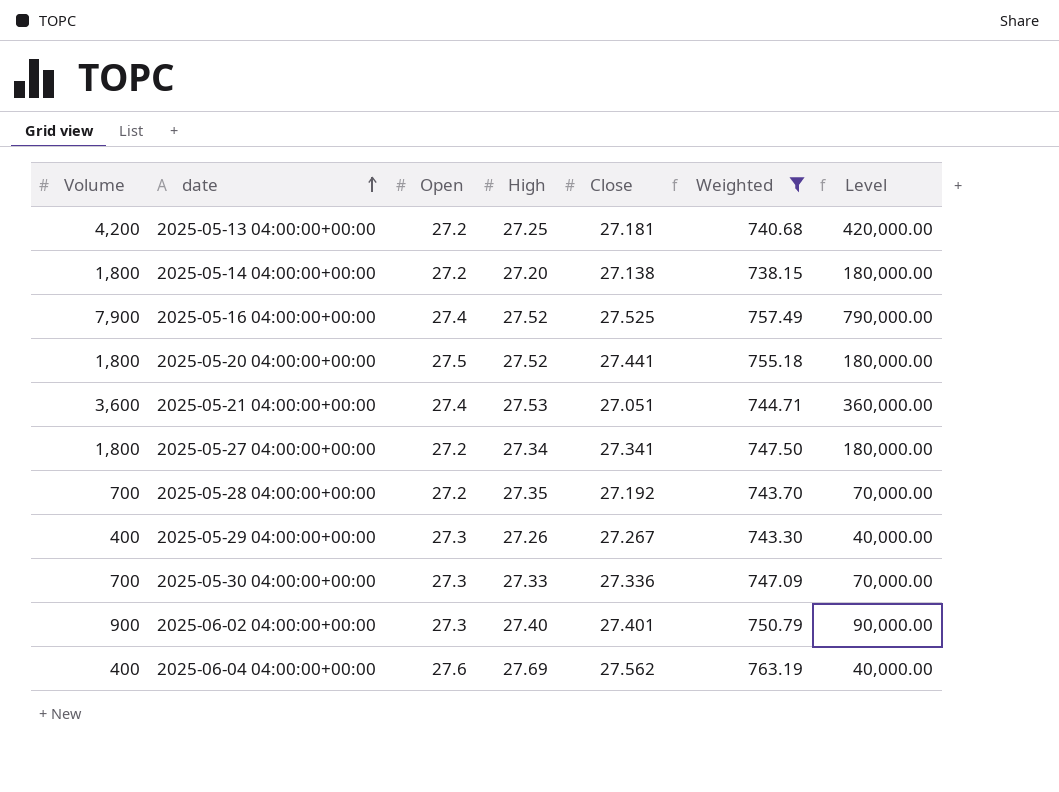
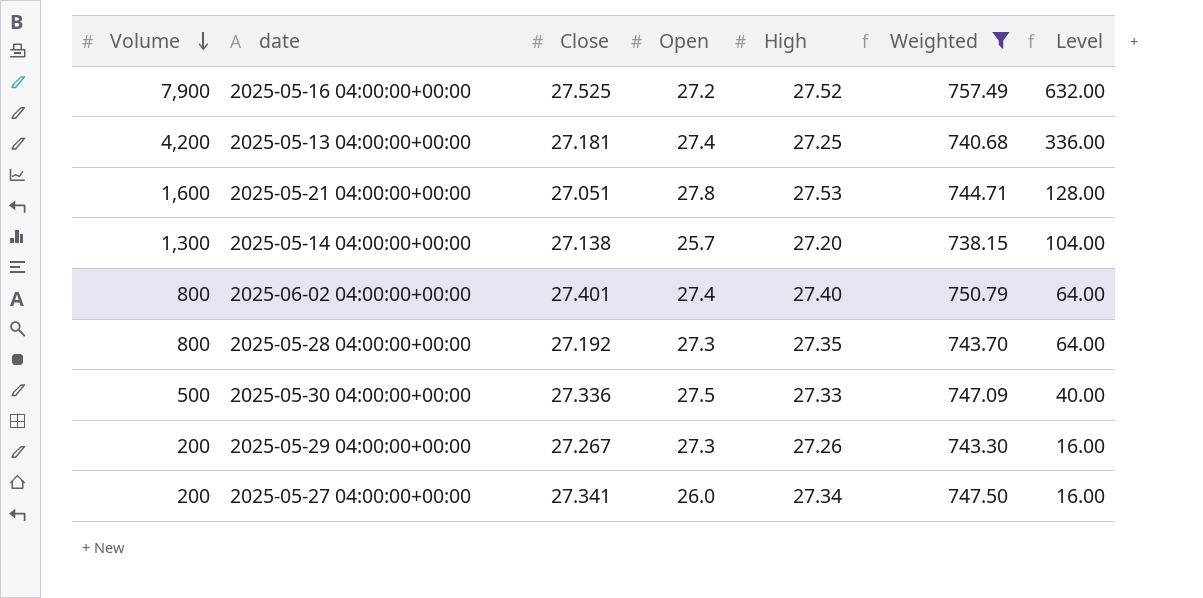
row order: date ascending -> Volume descending
column Close | position: 5 -> 3
column Level | formula: [Volume] * 100 -> [Volume] * 0.08
row 2025-05-20 04:00:00+00:00: 1,800 | 27.5 | 27.52 | 27.441 | 755.18 | 180,000.00 -> none
row 2025-06-04 04:00:00+00:00: 400 | 27.6 | 27.69 | 27.562 | 763.19 | 40,000.00 -> none
2025-05-16 04:00:00+00:00 | Open: 27.4 -> 27.2
2025-05-13 04:00:00+00:00 | Open: 27.2 -> 27.4
2025-05-21 04:00:00+00:00 | Volume: 3,600 -> 1,600
2025-05-21 04:00:00+00:00 | Open: 27.4 -> 27.8
2025-05-14 04:00:00+00:00 | Volume: 1,800 -> 1,300
2025-05-14 04:00:00+00:00 | Open: 27.2 -> 25.7
2025-06-02 04:00:00+00:00 | Volume: 900 -> 800
2025-06-02 04:00:00+00:00 | Open: 27.3 -> 27.4
2025-05-28 04:00:00+00:00 | Volume: 700 -> 800
2025-05-28 04:00:00+00:00 | Open: 27.2 -> 27.3
2025-05-30 04:00:00+00:00 | Volume: 700 -> 500
2025-05-30 04:00:00+00:00 | Open: 27.3 -> 27.5
2025-05-29 04:00:00+00:00 | Volume: 400 -> 200
2025-05-27 04:00:00+00:00 | Volume: 1,800 -> 200
2025-05-27 04:00:00+00:00 | Open: 27.2 -> 26.0

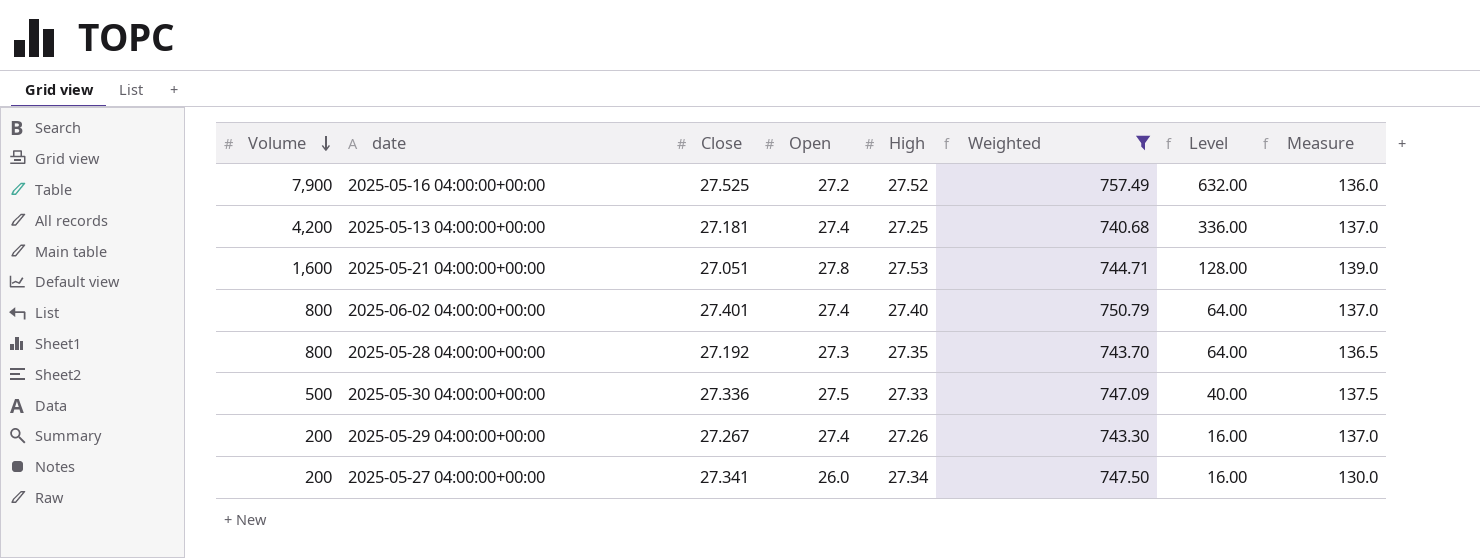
column Measure | formula: none -> [Open] * 5
row 2025-05-14 04:00:00+00:00: 1,300 | 27.138 | 25.7 | 27.20 | 738.15 | 104.00 -> none
2025-05-29 04:00:00+00:00 | Open: 27.3 -> 27.4

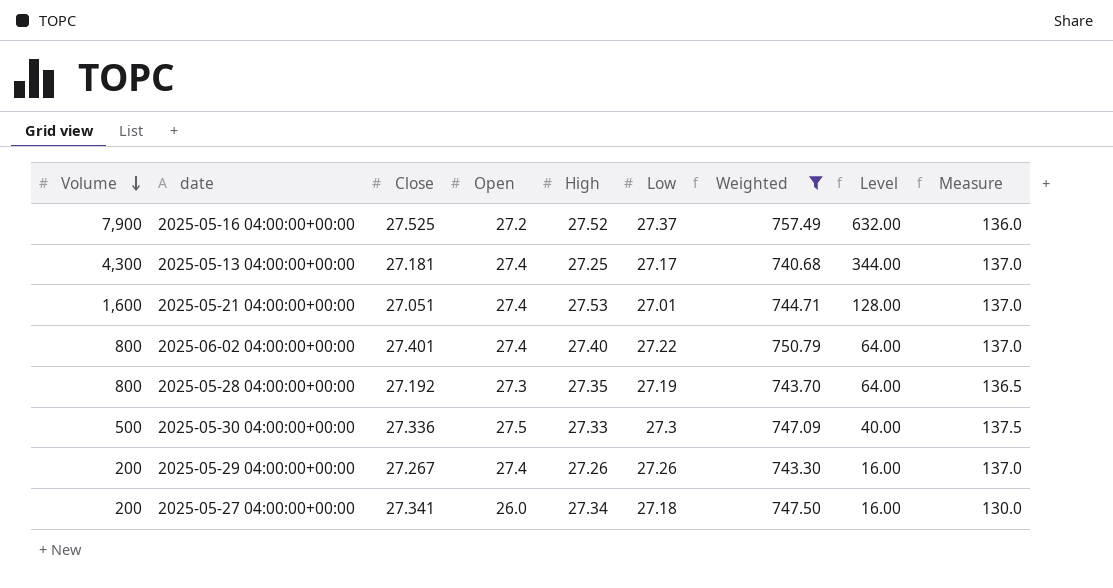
column Low | position: none -> 6
2025-05-13 04:00:00+00:00 | Volume: 4,200 -> 4,300
2025-05-13 04:00:00+00:00 | Level: 336.00 -> 344.00
2025-05-21 04:00:00+00:00 | Open: 27.8 -> 27.4
2025-05-21 04:00:00+00:00 | Measure: 139.0 -> 137.0

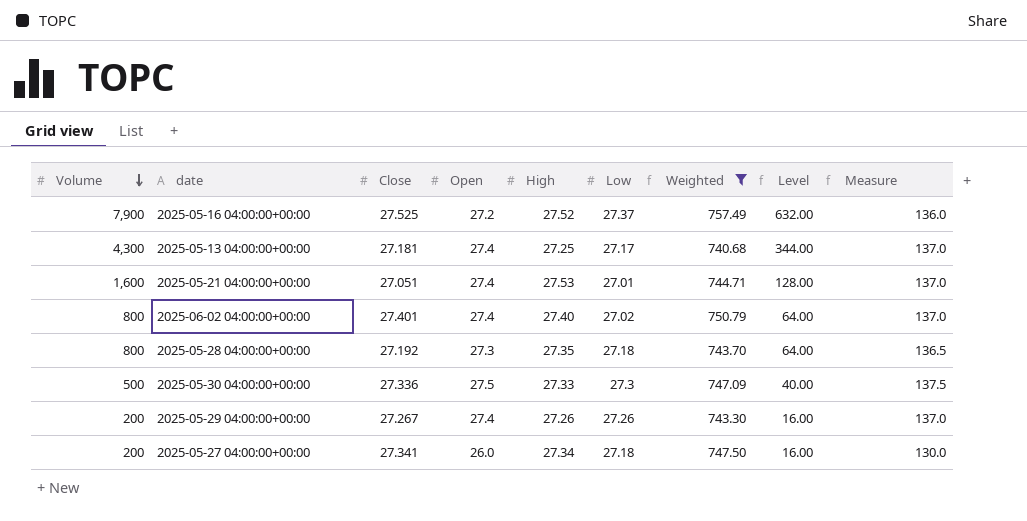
2025-06-02 04:00:00+00:00 | Low: 27.22 -> 27.02
2025-05-28 04:00:00+00:00 | Low: 27.19 -> 27.18

